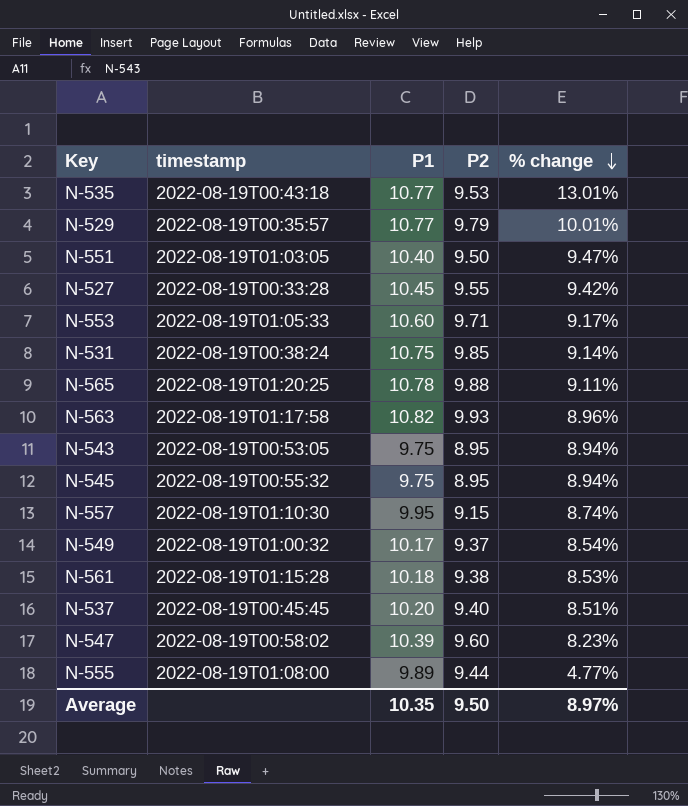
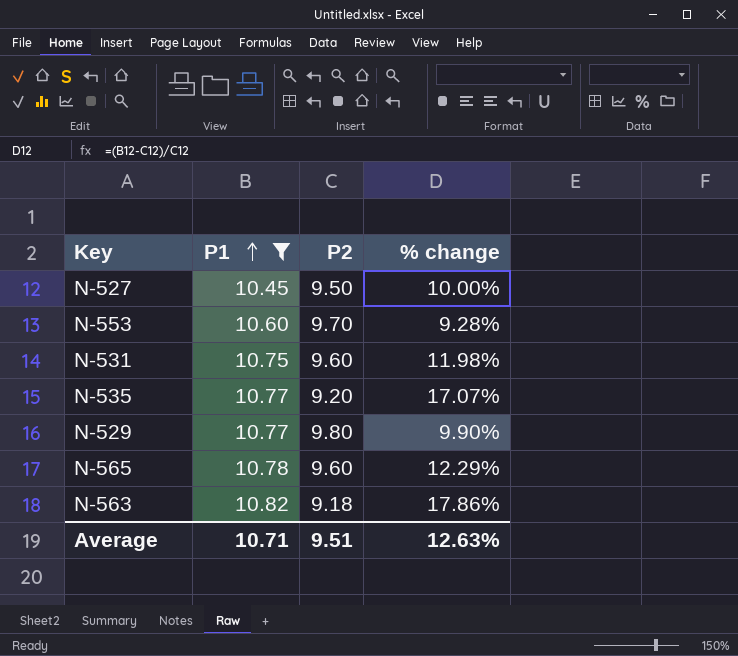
filter: none -> P1 >= 10.45
row order: % change descending -> P1 ascending
column timestamp | position: 2 -> none
N-527 | P2: 9.55 -> 9.50
N-527 | % change: 9.42% -> 10.00%
N-553 | P2: 9.71 -> 9.70
N-553 | % change: 9.17% -> 9.28%
N-531 | P2: 9.85 -> 9.60
N-531 | % change: 9.14% -> 11.98%
N-535 | P2: 9.53 -> 9.20
N-535 | % change: 13.01% -> 17.07%
N-529 | P2: 9.79 -> 9.80
N-529 | % change: 10.01% -> 9.90%
N-565 | P2: 9.88 -> 9.60
N-565 | % change: 9.11% -> 12.29%
N-563 | P2: 9.93 -> 9.18
N-563 | % change: 8.96% -> 17.86%
Average | P1: 10.35 -> 10.71
Average | P2: 9.50 -> 9.51
Average | % change: 8.97% -> 12.63%

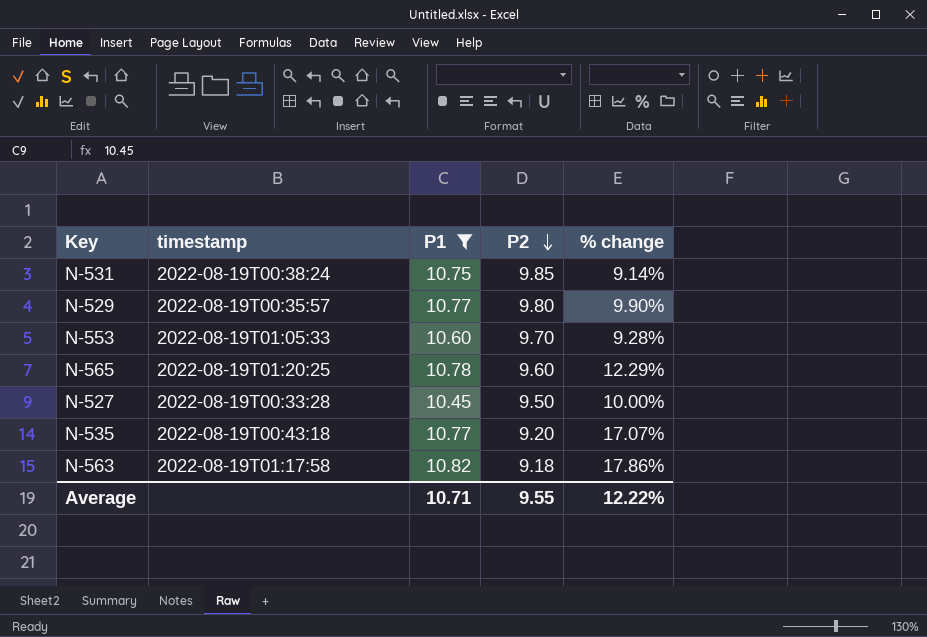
row order: P1 ascending -> P2 descending
column timestamp | position: none -> 2
N-531 | P2: 9.60 -> 9.85
N-531 | % change: 11.98% -> 9.14%
Average | P2: 9.51 -> 9.55
Average | % change: 12.63% -> 12.22%

